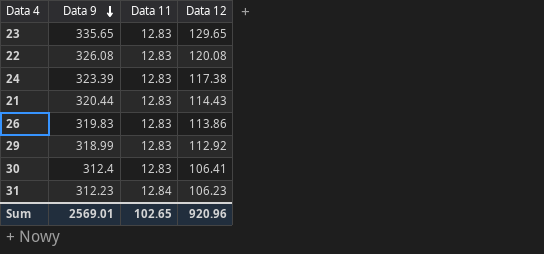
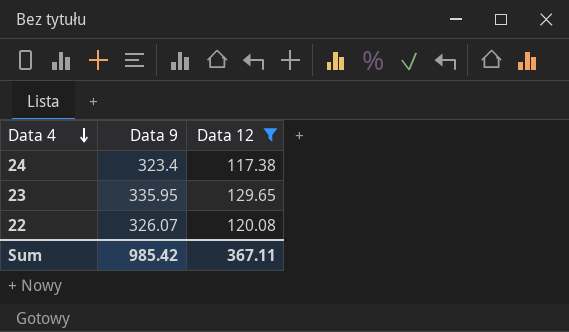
filter: none -> Data 12 >= 117.38
row order: Data 9 descending -> Data 4 descending
column Data 11 | position: 3 -> none
24 | Data 9: 323.39 -> 323.4
23 | Data 9: 335.65 -> 335.95
22 | Data 9: 326.08 -> 326.07
Sum | Data 9: 2569.01 -> 985.42
Sum | Data 12: 920.96 -> 367.11

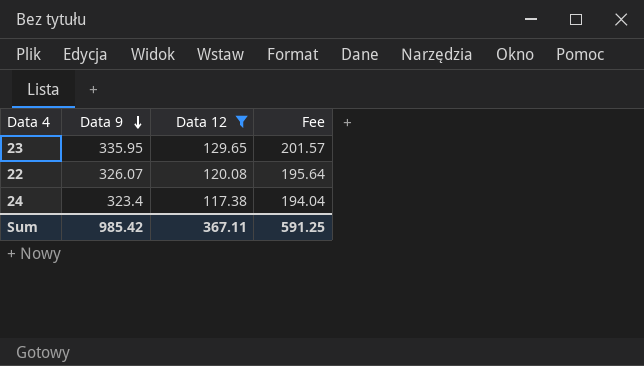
row order: Data 4 descending -> Data 9 descending
column Fee | formula: none -> [Data 9] * 0.6

